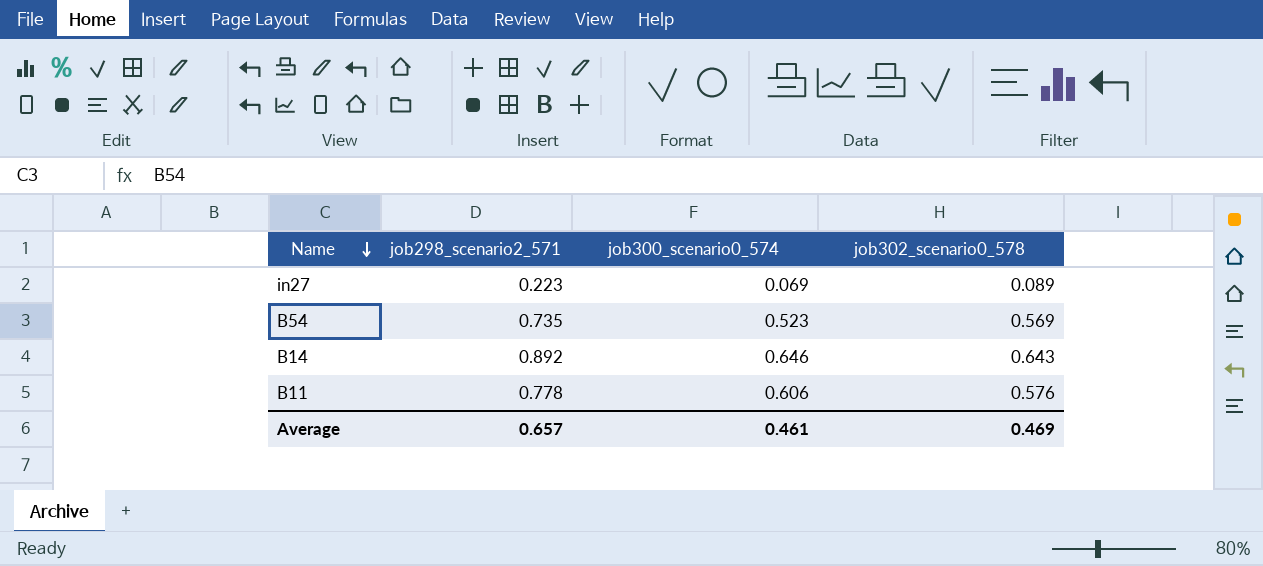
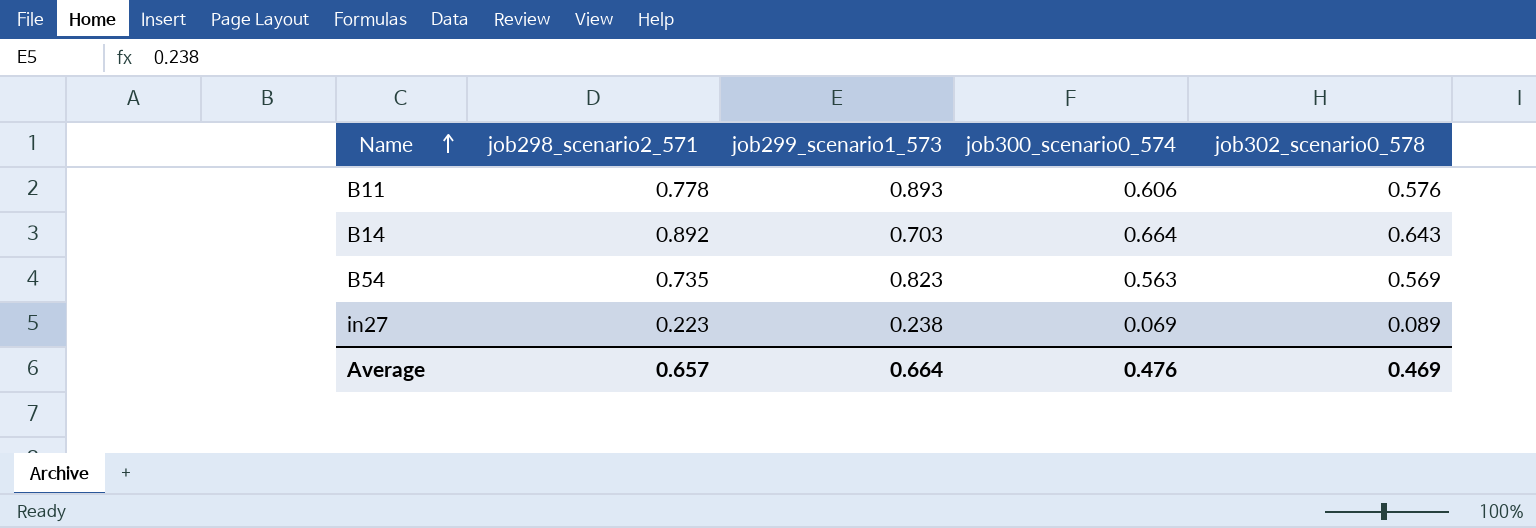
row order: Name descending -> Name ascending
column job299_scenario1_573 | position: none -> 3
B14 | job300_scenario0_574: 0.646 -> 0.664
B54 | job300_scenario0_574: 0.523 -> 0.563
Average | job300_scenario0_574: 0.461 -> 0.476

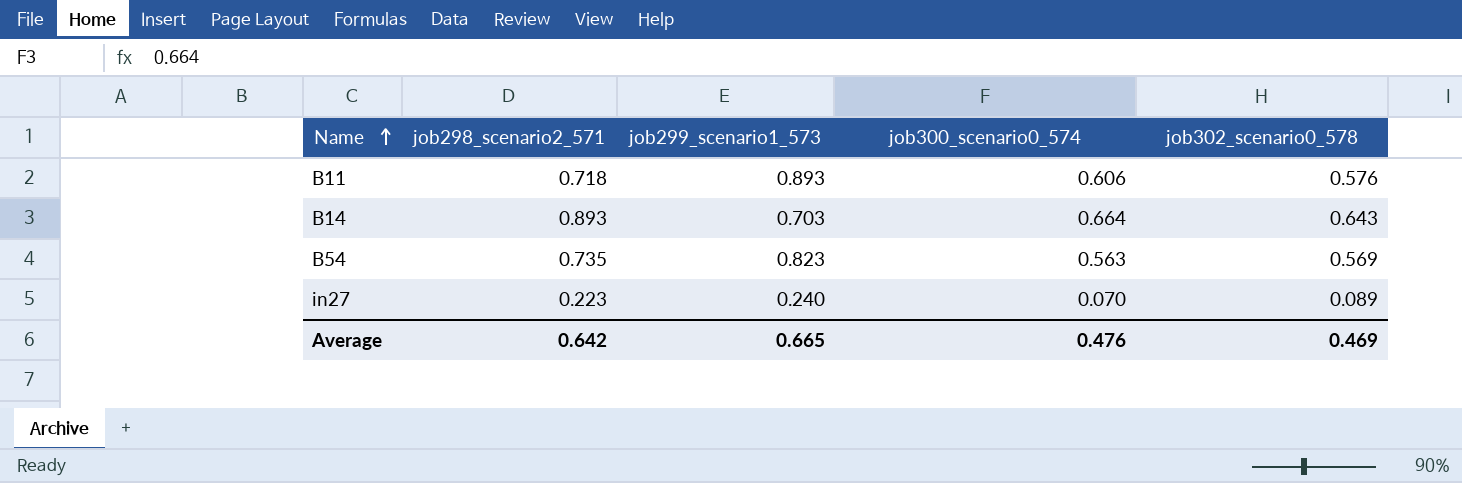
B11 | job298_scenario2_571: 0.778 -> 0.718
B14 | job298_scenario2_571: 0.892 -> 0.893
in27 | job299_scenario1_573: 0.238 -> 0.240
in27 | job300_scenario0_574: 0.069 -> 0.070
Average | job298_scenario2_571: 0.657 -> 0.642
Average | job299_scenario1_573: 0.664 -> 0.665

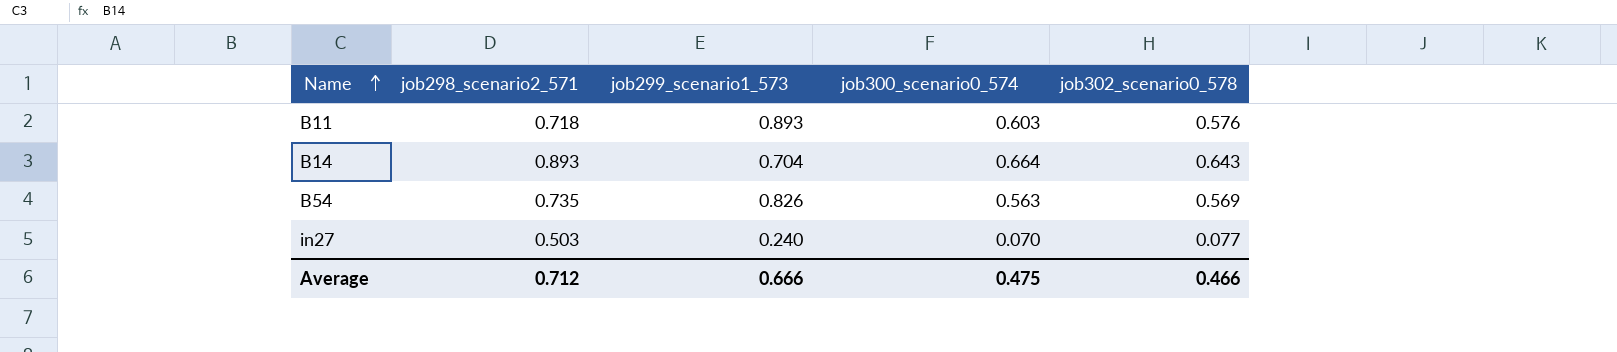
B11 | job300_scenario0_574: 0.606 -> 0.603
B14 | job299_scenario1_573: 0.703 -> 0.704
B54 | job299_scenario1_573: 0.823 -> 0.826
in27 | job298_scenario2_571: 0.223 -> 0.503
in27 | job302_scenario0_578: 0.089 -> 0.077
Average | job298_scenario2_571: 0.642 -> 0.712
Average | job299_scenario1_573: 0.665 -> 0.666
Average | job300_scenario0_574: 0.476 -> 0.475
Average | job302_scenario0_578: 0.469 -> 0.466

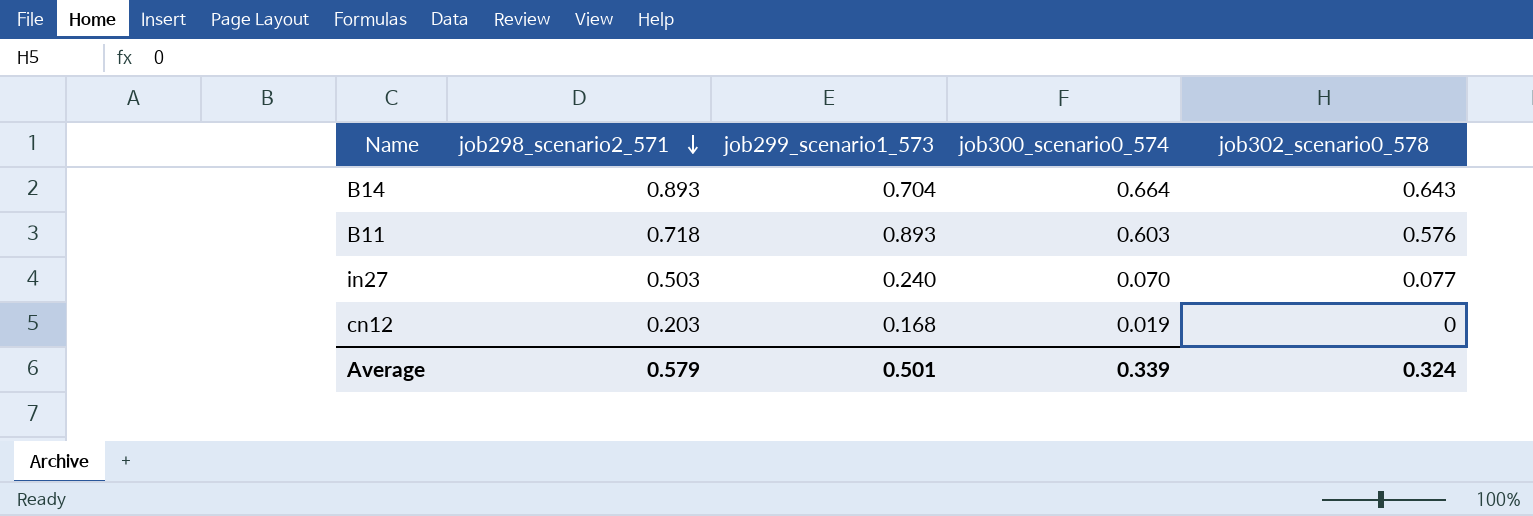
row order: Name ascending -> job298_scenario2_571 descending
row B54: 0.735 | 0.826 | 0.563 | 0.569 -> none
row cn12: none -> 0.203 | 0.168 | 0.019 | 0
Average | job298_scenario2_571: 0.712 -> 0.579
Average | job299_scenario1_573: 0.666 -> 0.501
Average | job300_scenario0_574: 0.475 -> 0.339
Average | job302_scenario0_578: 0.466 -> 0.324

